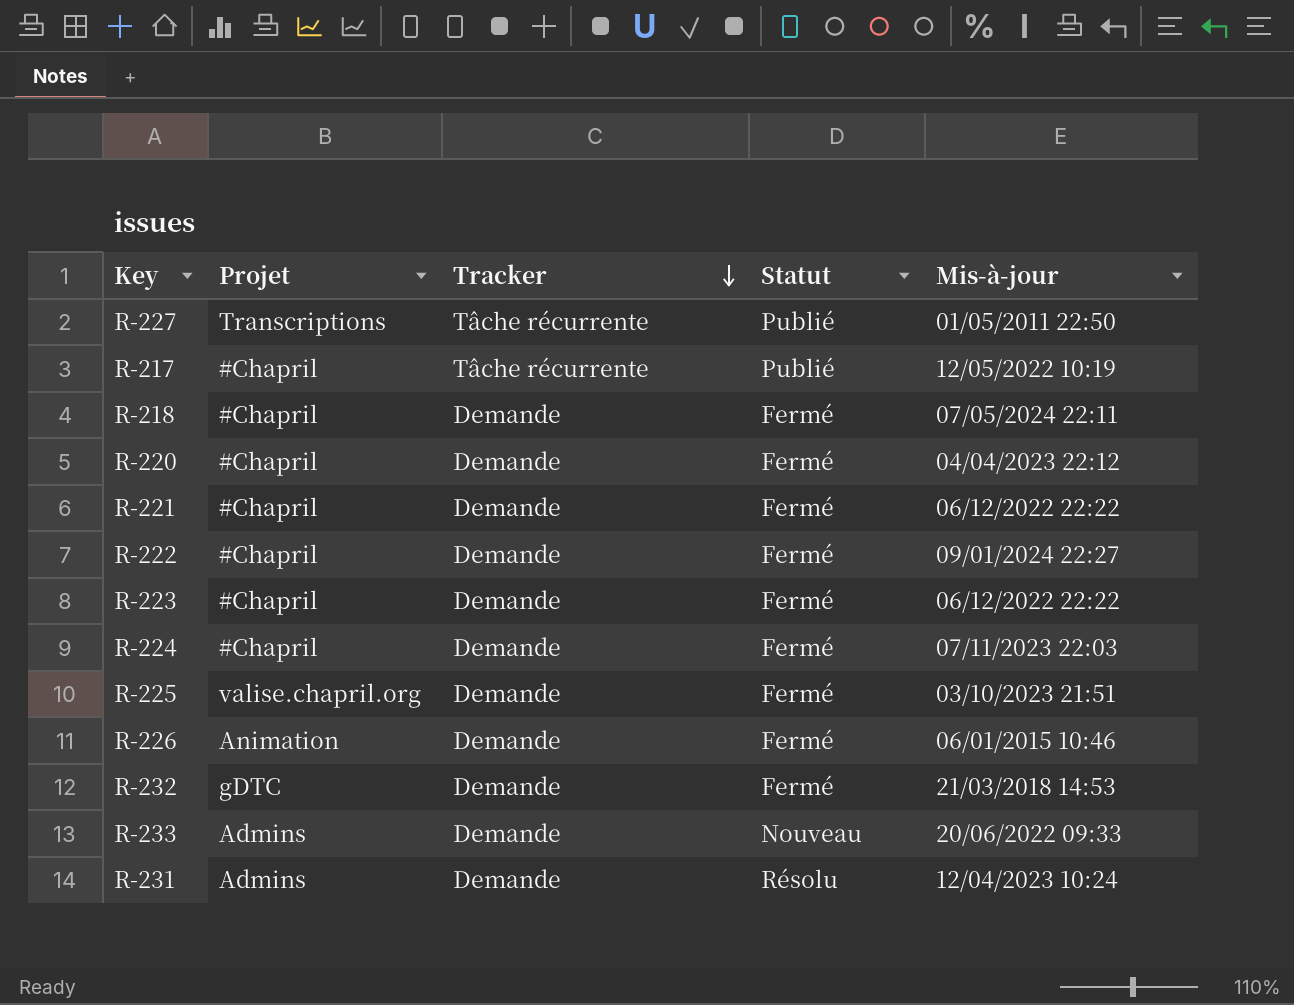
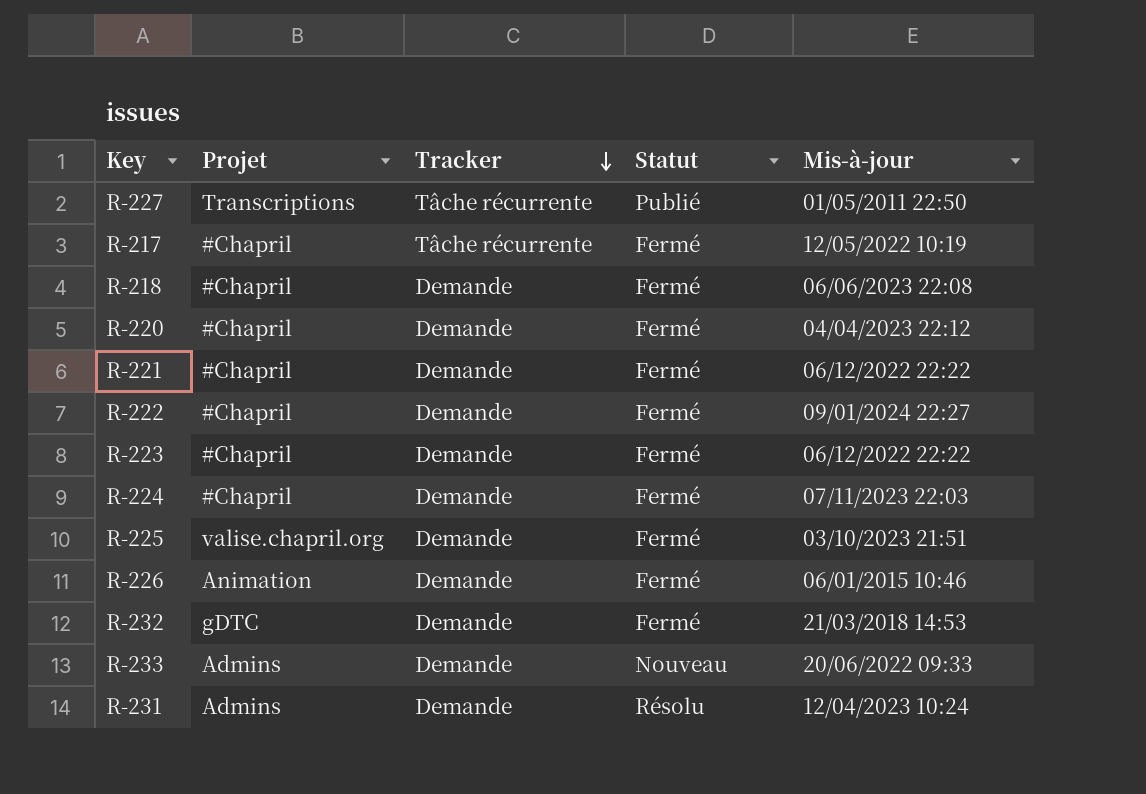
R-217 | Statut: Publié -> Fermé
R-218 | Mis-à-jour: 07/05/2024 22:11 -> 06/06/2023 22:08

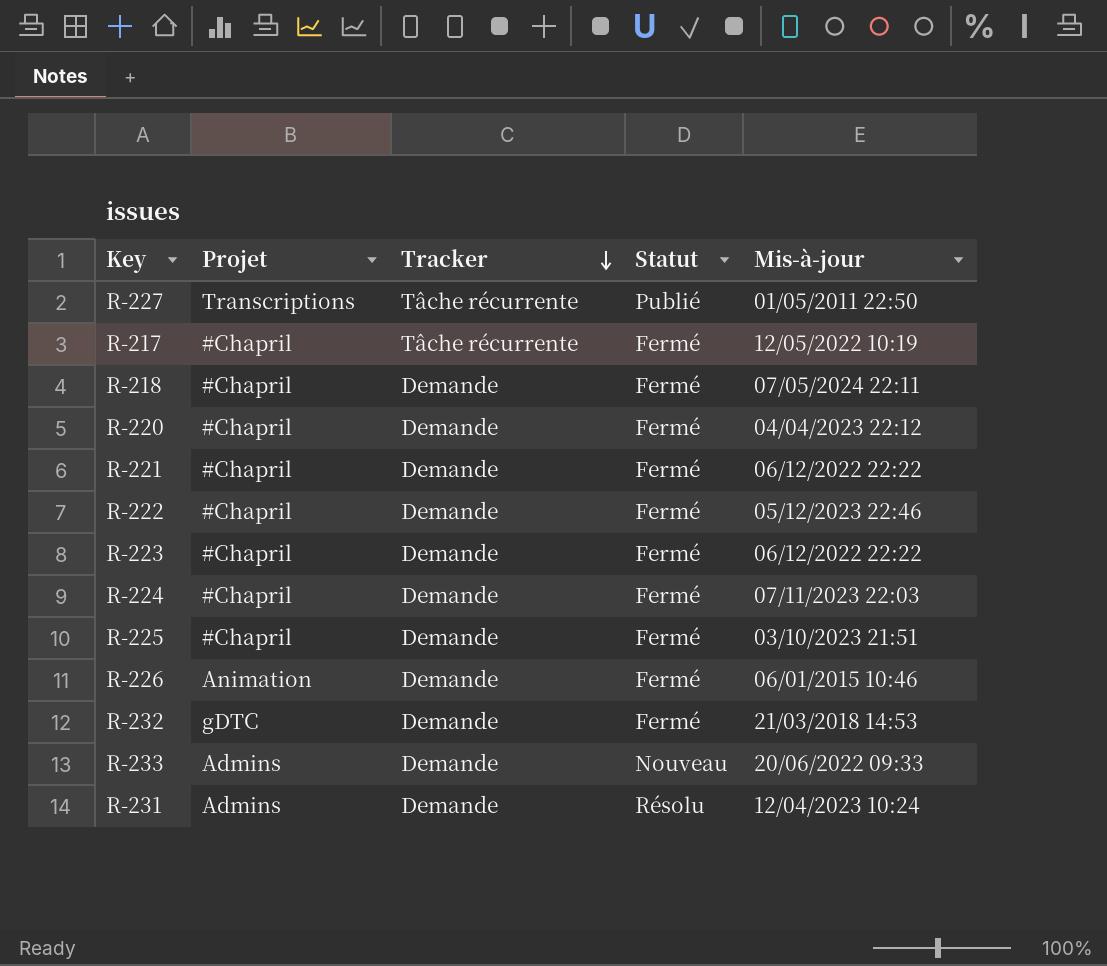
R-218 | Mis-à-jour: 06/06/2023 22:08 -> 07/05/2024 22:11
R-222 | Mis-à-jour: 09/01/2024 22:27 -> 05/12/2023 22:46
R-225 | Projet: valise.chapril.org -> #Chapril

